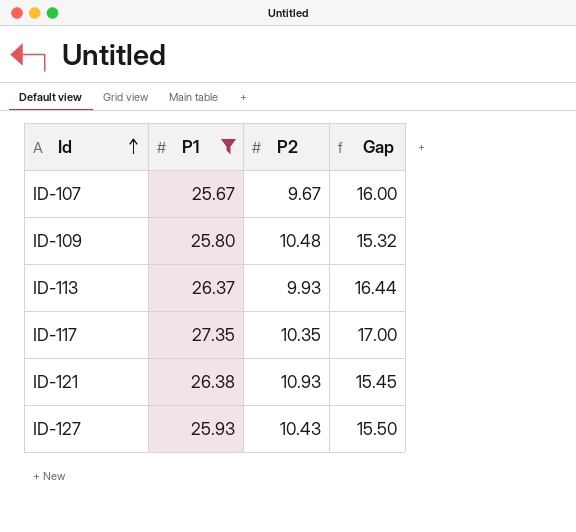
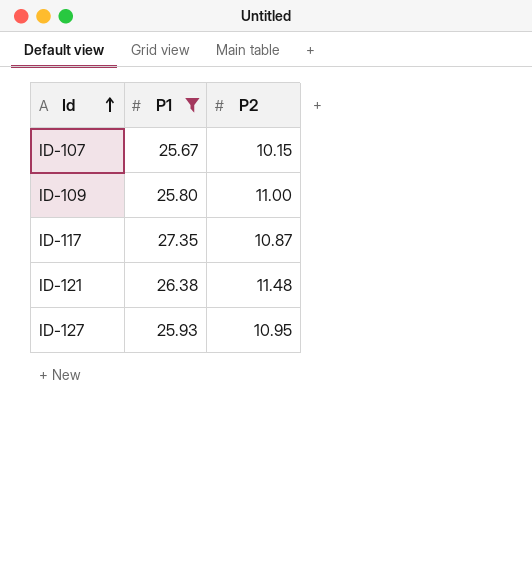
column Gap | formula: [P1] - [P2] -> none
row ID-113: 26.37 | 9.93 | 16.44 -> none
ID-107 | P2: 9.67 -> 10.15
ID-109 | P2: 10.48 -> 11.00
ID-117 | P2: 10.35 -> 10.87
ID-121 | P2: 10.93 -> 11.48
ID-127 | P2: 10.43 -> 10.95

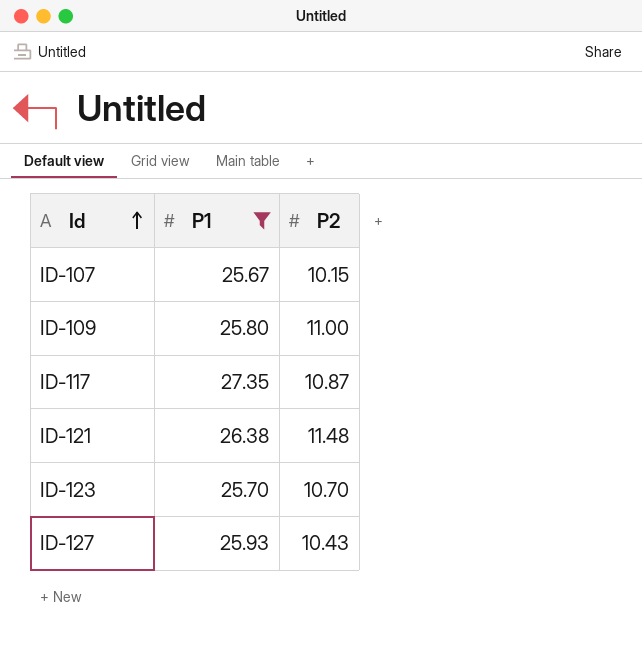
row ID-123: none -> 25.70 | 10.70
ID-127 | P2: 10.95 -> 10.43

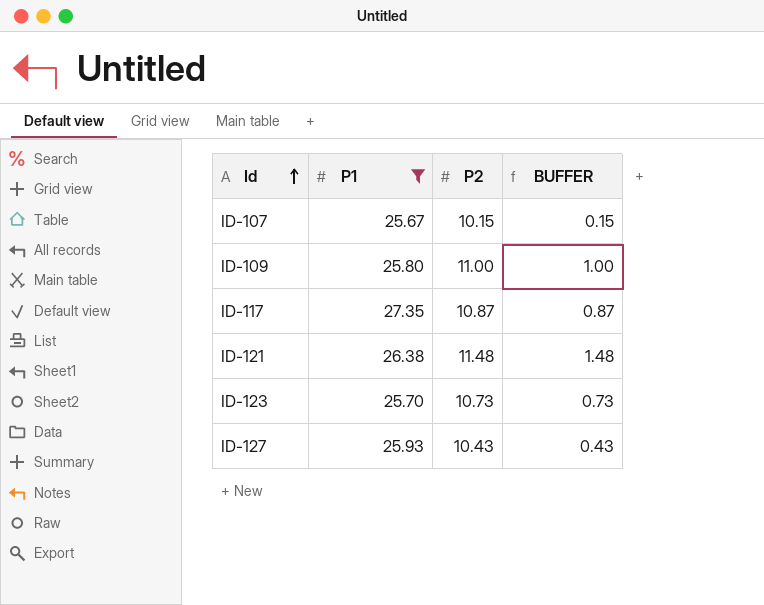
column BUFFER | formula: none -> [P2] - 10
ID-123 | P2: 10.70 -> 10.73

